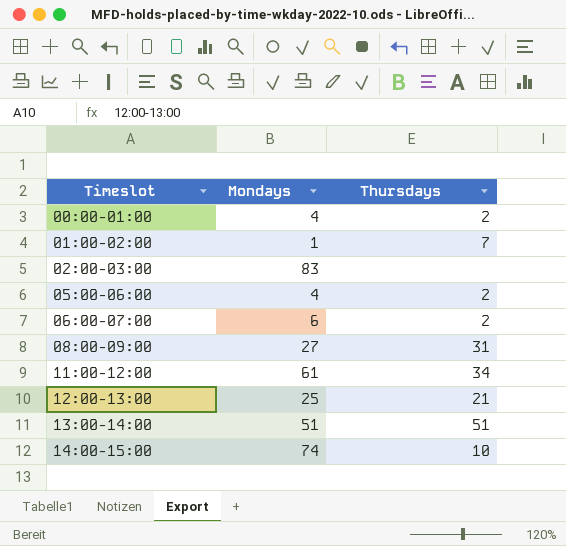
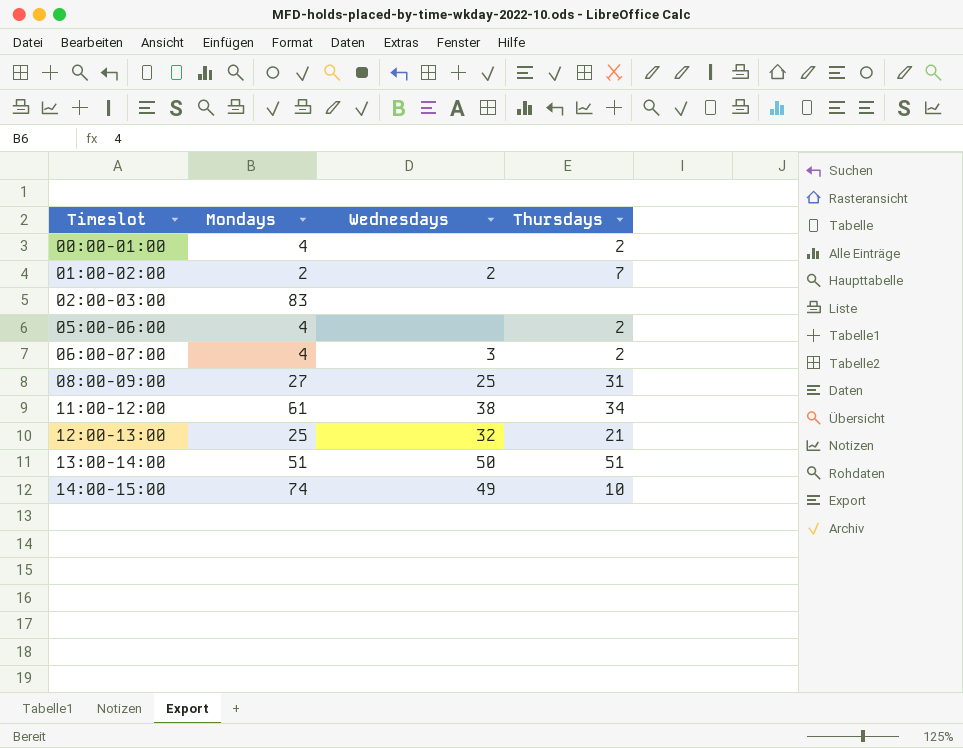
column Wednesdays | position: none -> 3
01:00-02:00 | Mondays: 1 -> 2
06:00-07:00 | Mondays: 6 -> 4

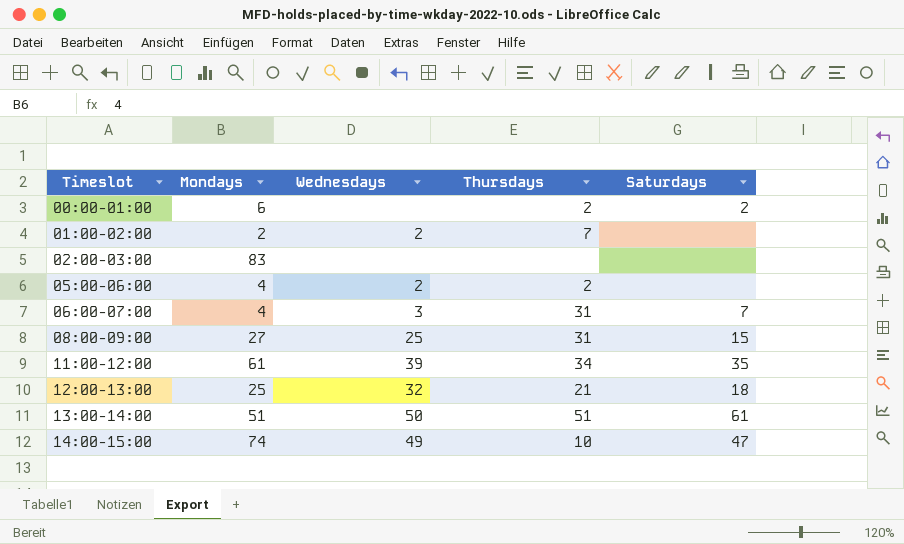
column Saturdays | position: none -> 5
00:00-01:00 | Mondays: 4 -> 6
05:00-06:00 | Wednesdays: none -> 2
06:00-07:00 | Thursdays: 2 -> 31
11:00-12:00 | Wednesdays: 38 -> 39

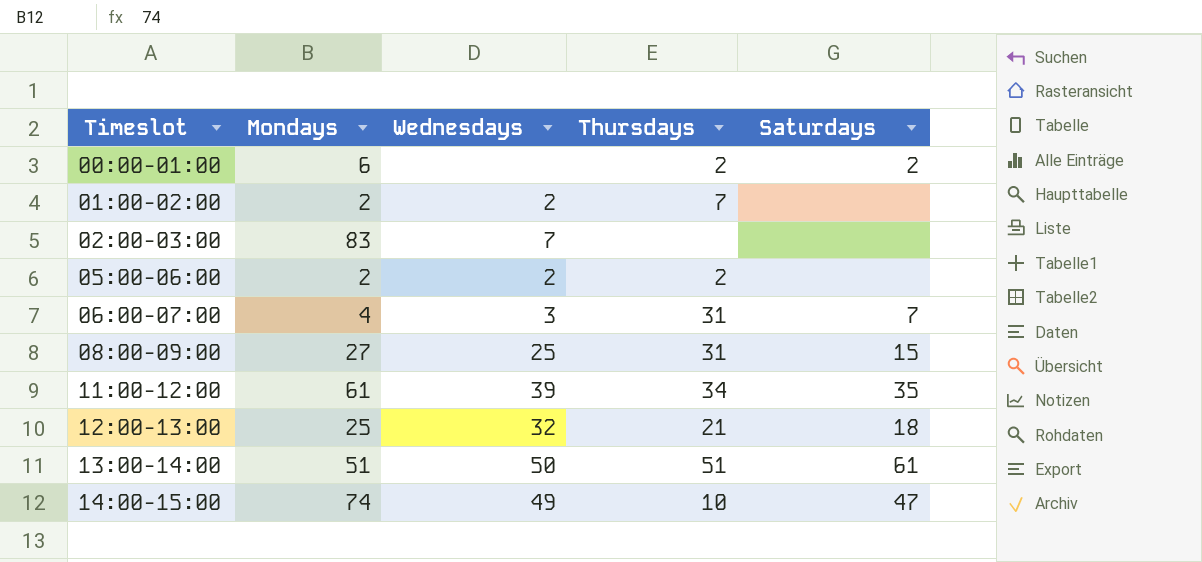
02:00-03:00 | Wednesdays: none -> 7
05:00-06:00 | Mondays: 4 -> 2

